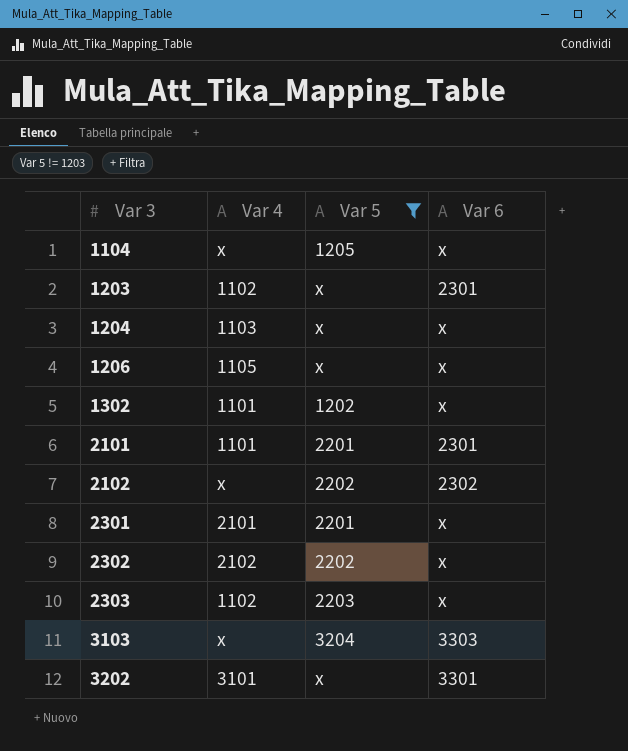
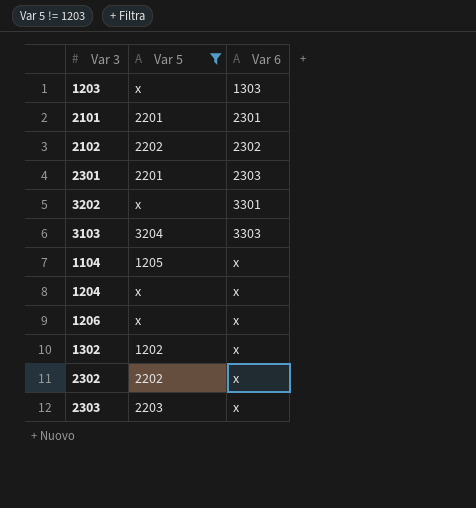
row order: Var 3 ascending -> Var 6 ascending
column Var 4 | position: 2 -> none
1203 | Var 6: 2301 -> 1303
2301 | Var 6: x -> 2303

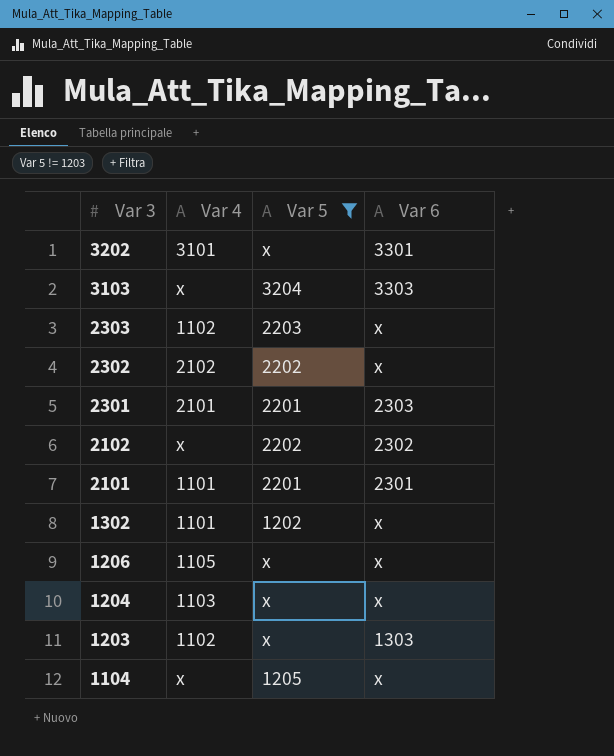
row order: Var 6 ascending -> Var 3 descending
column Var 4 | position: none -> 2

